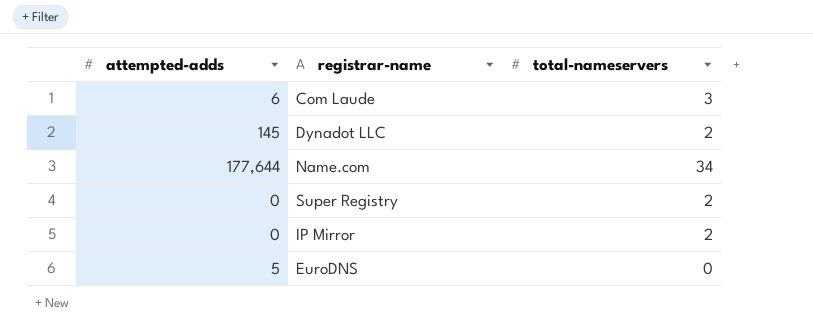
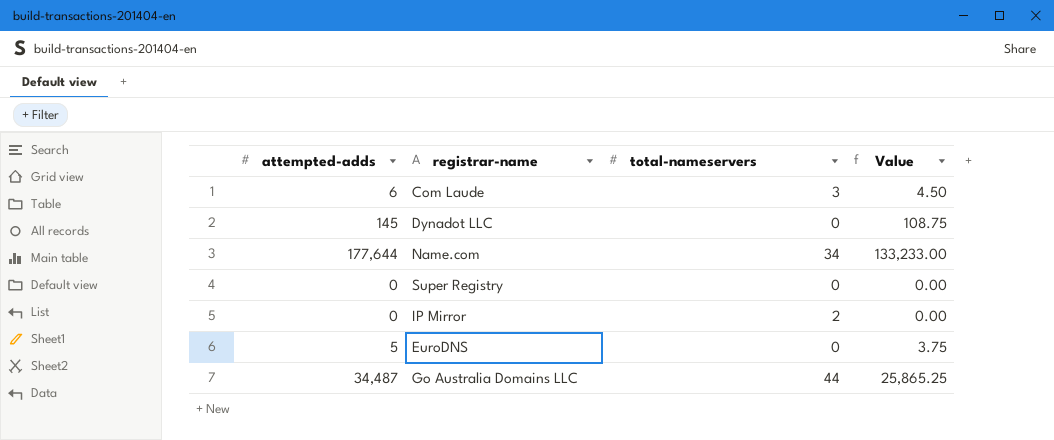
column Value | formula: none -> [attempted-adds] * 0.75
Dynadot LLC | total-nameservers: 2 -> 0
Super Registry | total-nameservers: 2 -> 0
row Go Australia Domains LLC: none -> 34,487 | 44 | 25,865.25

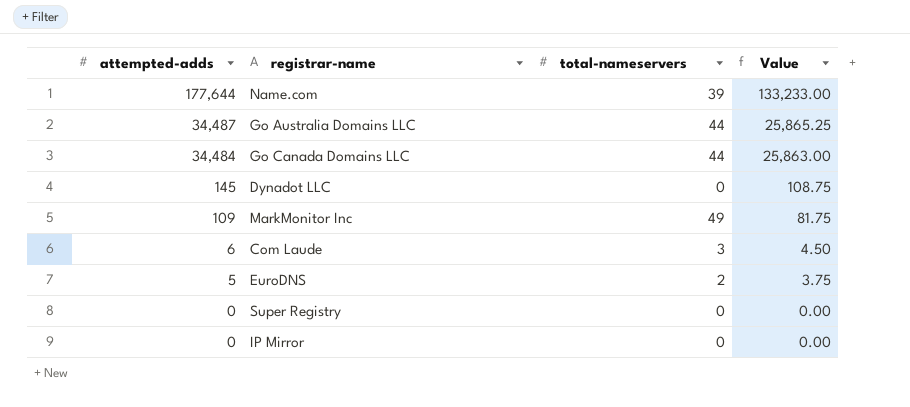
row order: none -> attempted-adds descending
Name.com | total-nameservers: 34 -> 39
row Go Canada Domains LLC: none -> 34,484 | 44 | 25,863.00
row MarkMonitor Inc: none -> 109 | 49 | 81.75
EuroDNS | total-nameservers: 0 -> 2
IP Mirror | total-nameservers: 2 -> 0

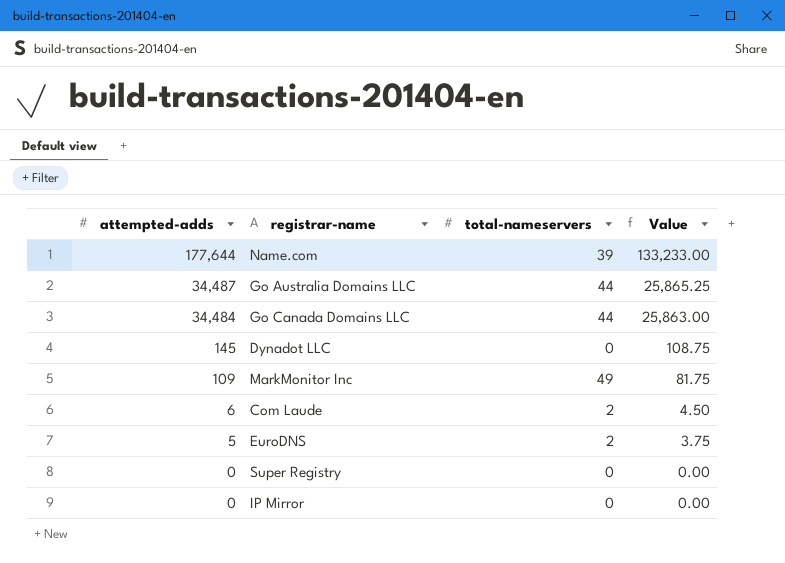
Com Laude | total-nameservers: 3 -> 2

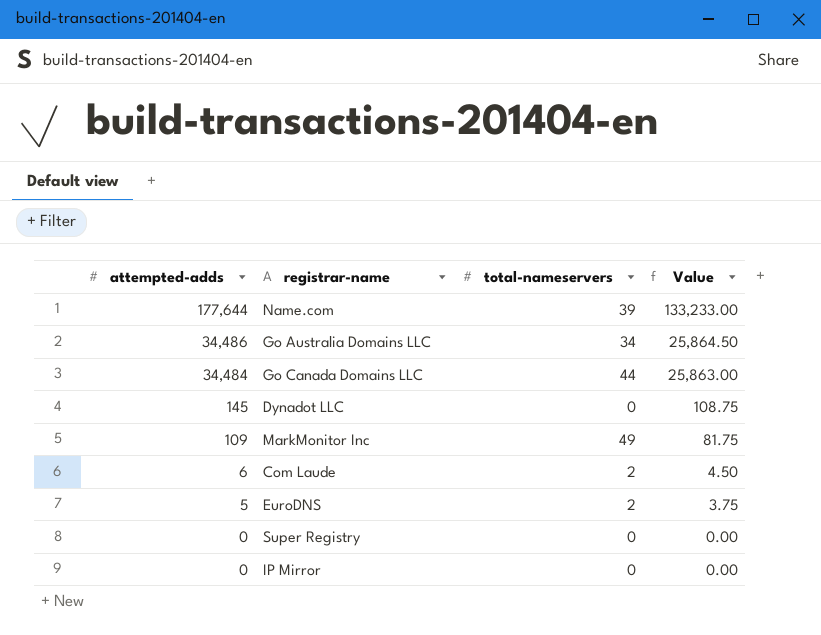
Go Australia Domains LLC | attempted-adds: 34,487 -> 34,486
Go Australia Domains LLC | total-nameservers: 44 -> 34
Go Australia Domains LLC | Value: 25,865.25 -> 25,864.50

